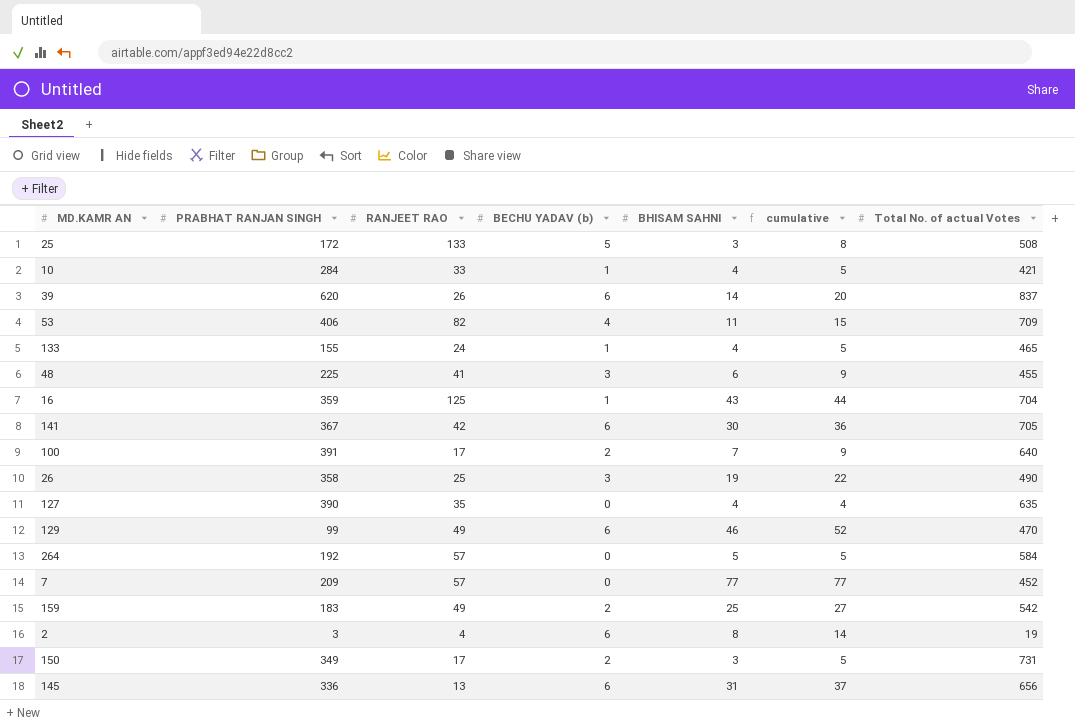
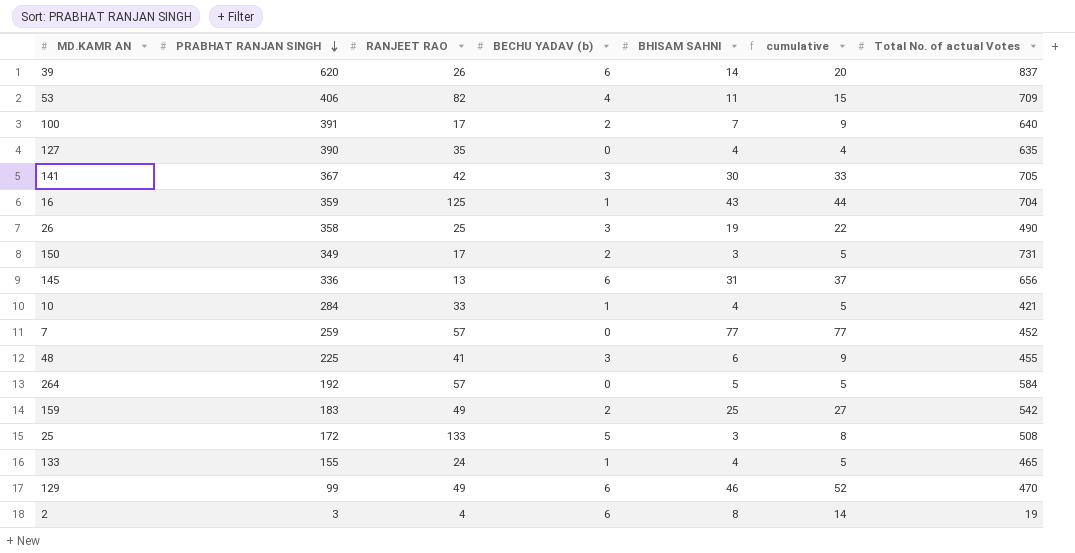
row order: none -> PRABHAT RANJAN SINGH descending
141 | BECHU YADAV (b): 6 -> 3
141 | cumulative: 36 -> 33
7 | PRABHAT RANJAN SINGH: 209 -> 259

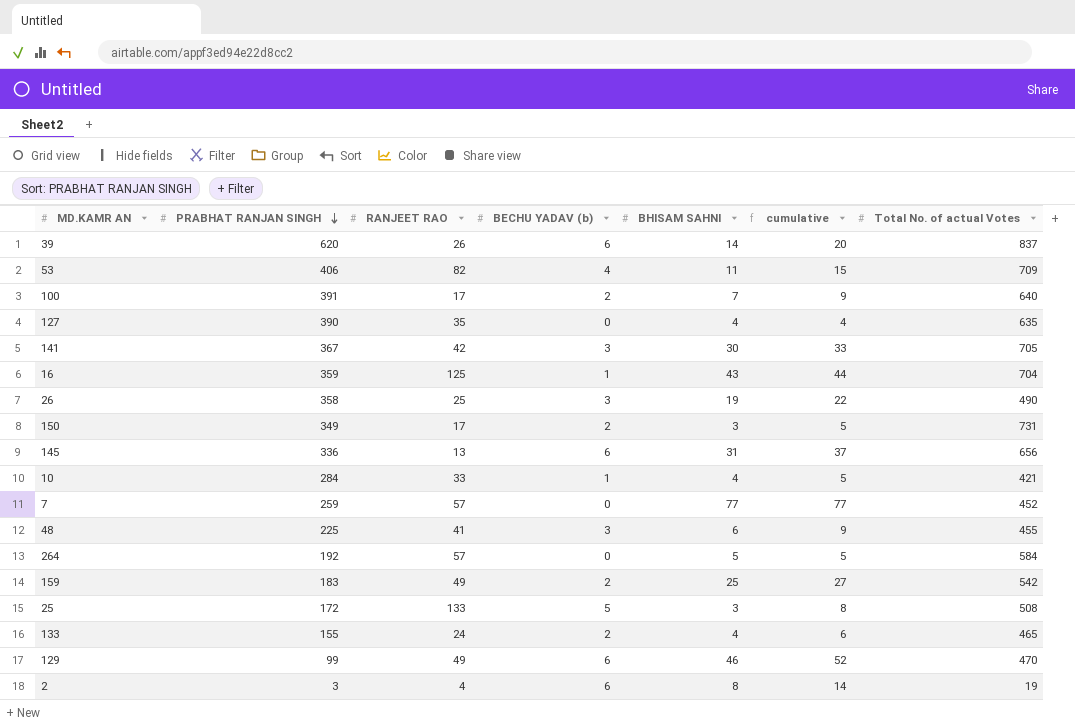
133 | BECHU YADAV (b): 1 -> 2
133 | cumulative: 5 -> 6

